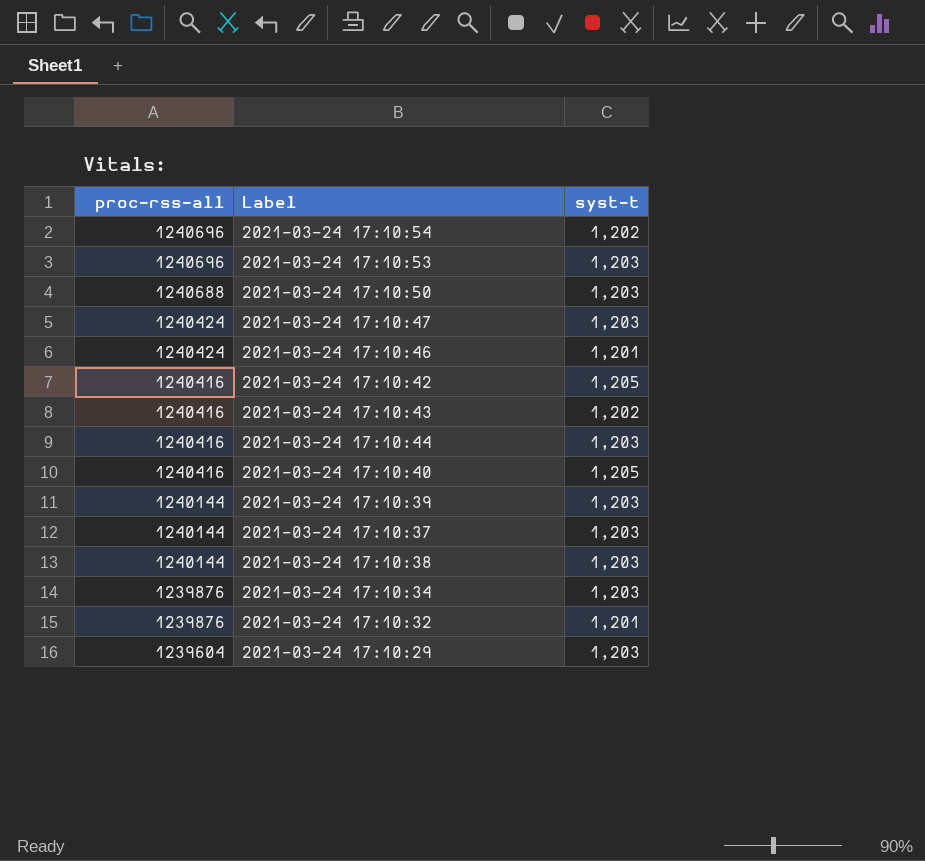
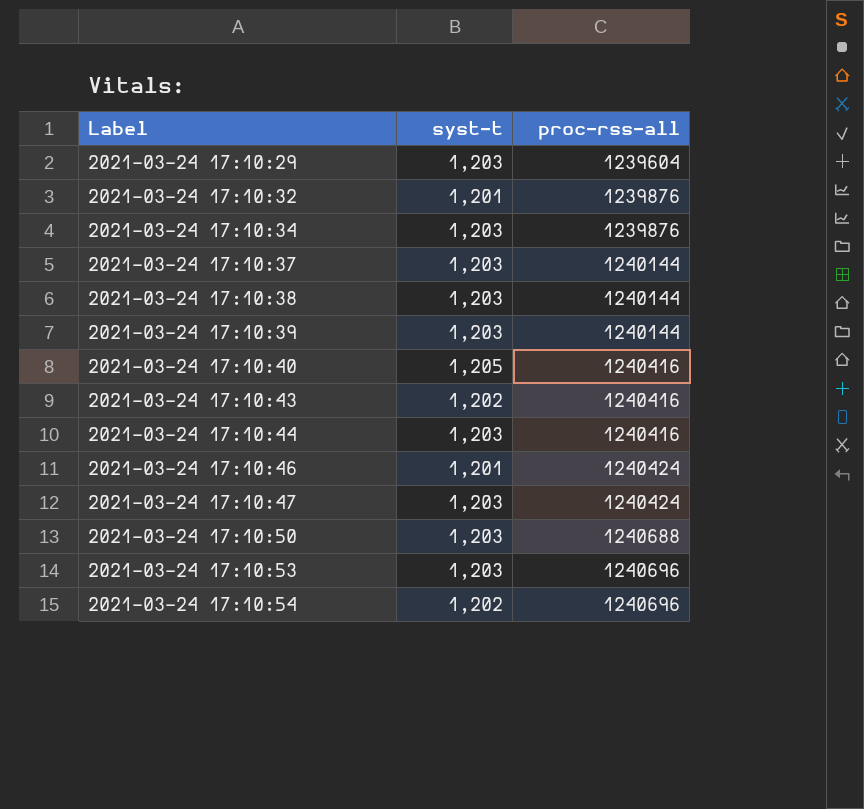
row order: proc-rss-all descending -> Label ascending
column proc-rss-all | position: 1 -> 3
row 2021-03-24 17:10:42: 1240416 | 1,205 -> none

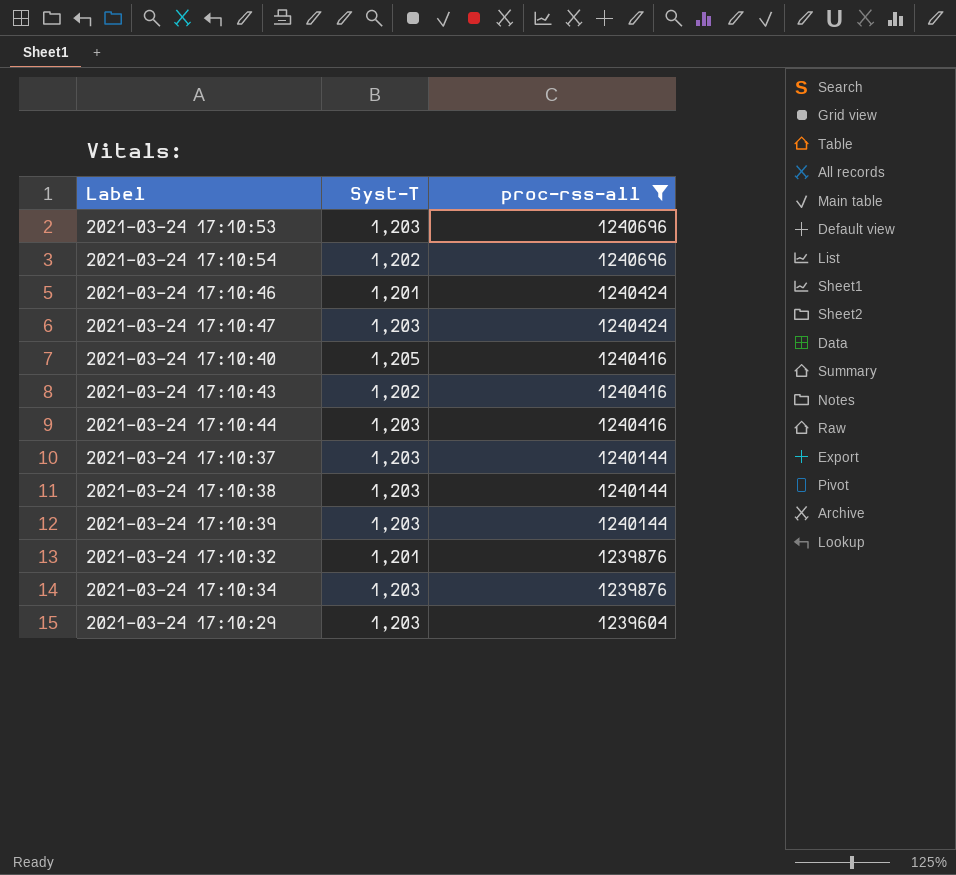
filter: none -> proc-rss-all != 1240688
row order: Label ascending -> proc-rss-all descending
column name: syst-t -> Syst-T

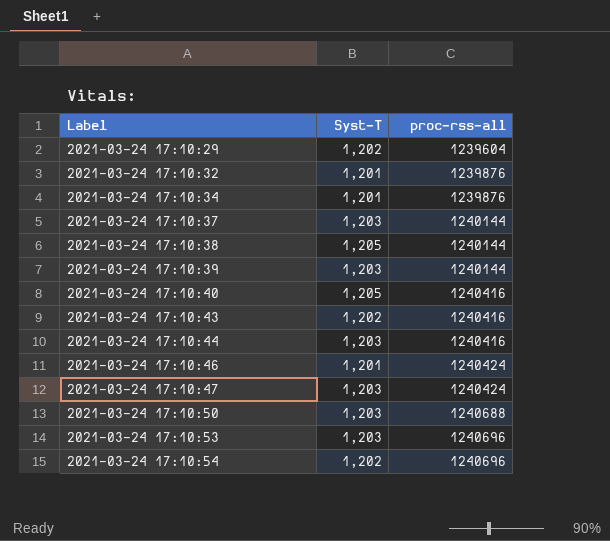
filter: proc-rss-all != 1240688 -> none
row order: proc-rss-all descending -> Label ascending
2021-03-24 17:10:29 | Syst-T: 1,203 -> 1,202
2021-03-24 17:10:34 | Syst-T: 1,203 -> 1,201
2021-03-24 17:10:38 | Syst-T: 1,203 -> 1,205

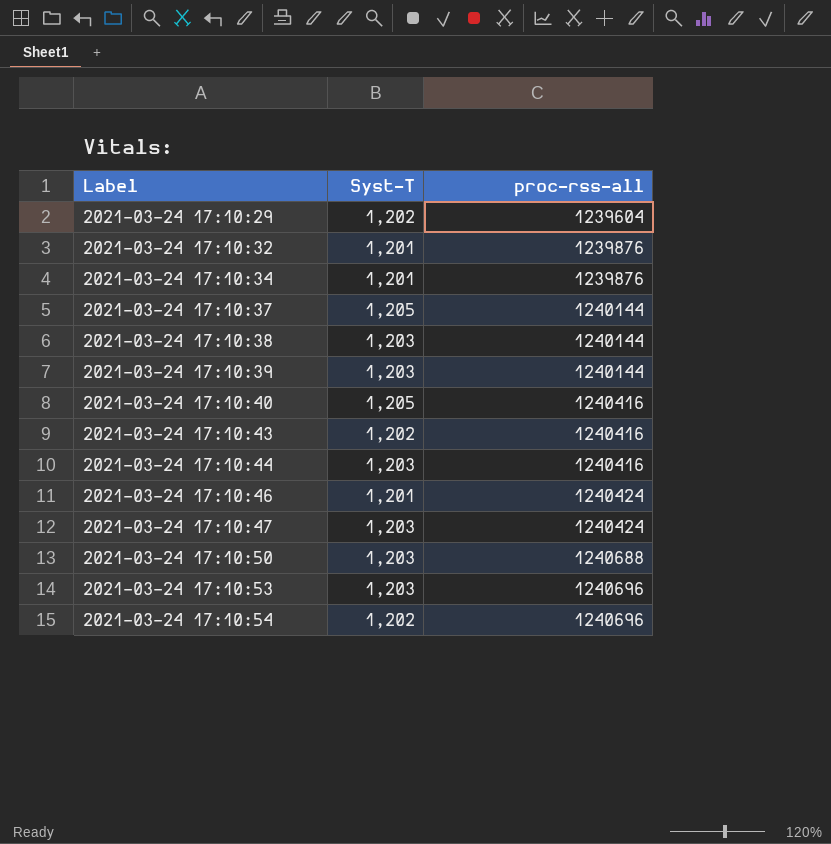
2021-03-24 17:10:37 | Syst-T: 1,203 -> 1,205
2021-03-24 17:10:38 | Syst-T: 1,205 -> 1,203

